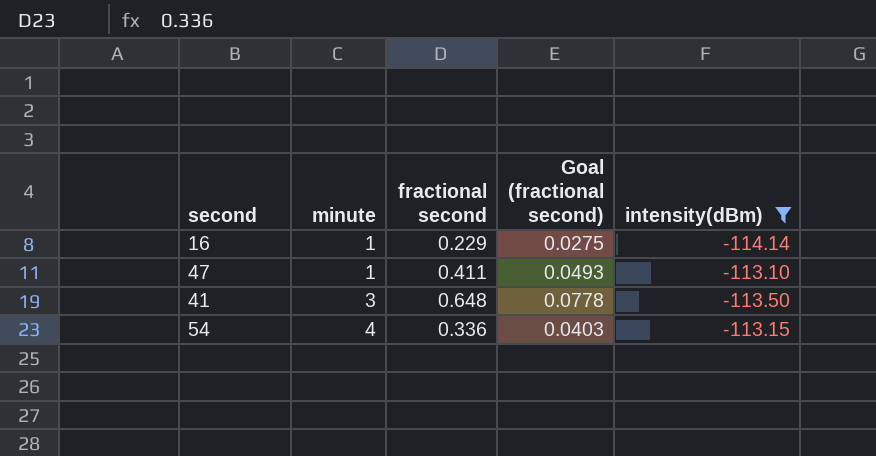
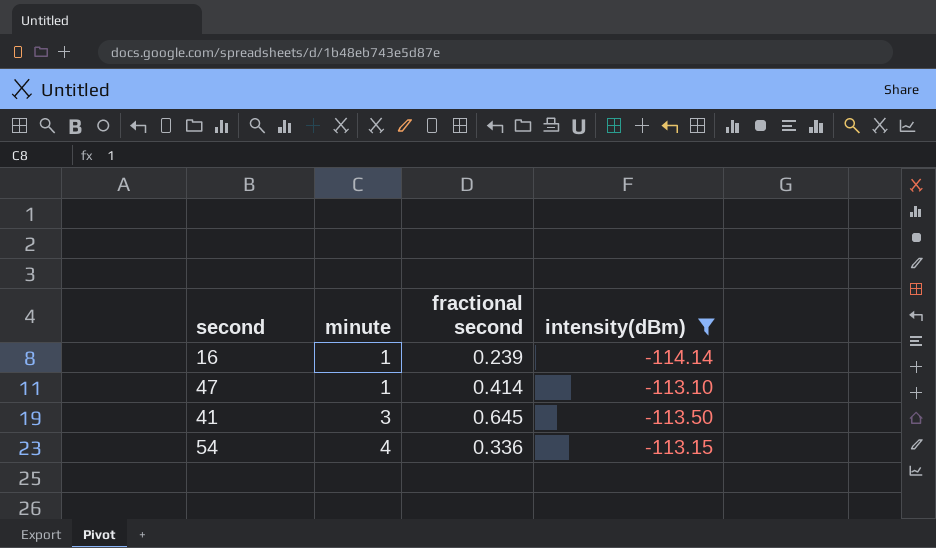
column Goal (fractional second) | formula: [fractional second] * 0.12 -> none
16 | fractional second: 0.229 -> 0.239
47 | fractional second: 0.411 -> 0.414
41 | fractional second: 0.648 -> 0.645

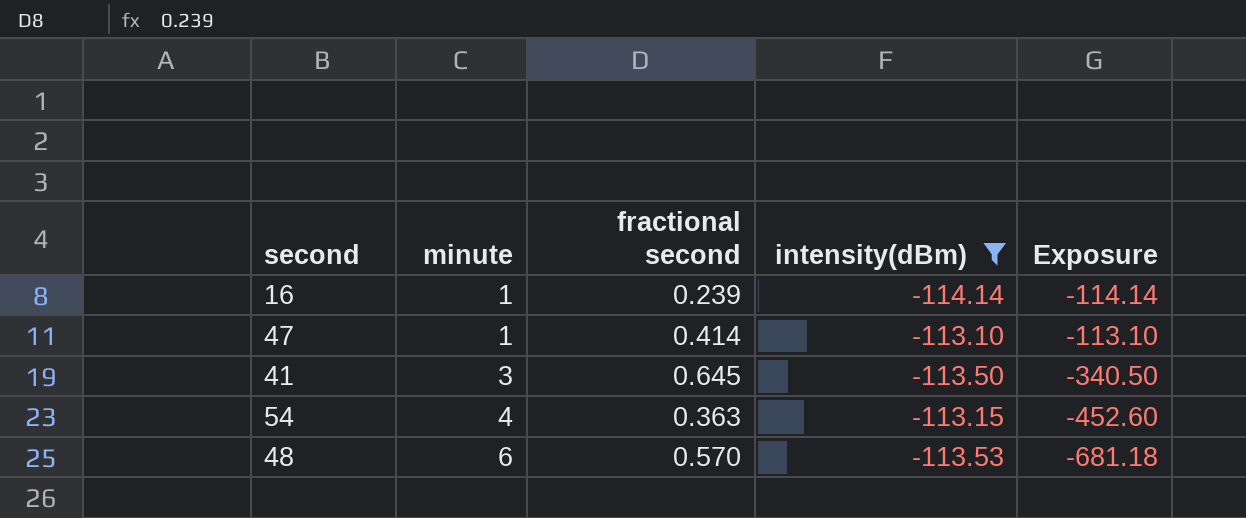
column Exposure | formula: none -> [minute] * [intensity(dBm)]
54 | fractional second: 0.336 -> 0.363
row 48: none -> 6 | 0.570 | -113.53 | -681.18

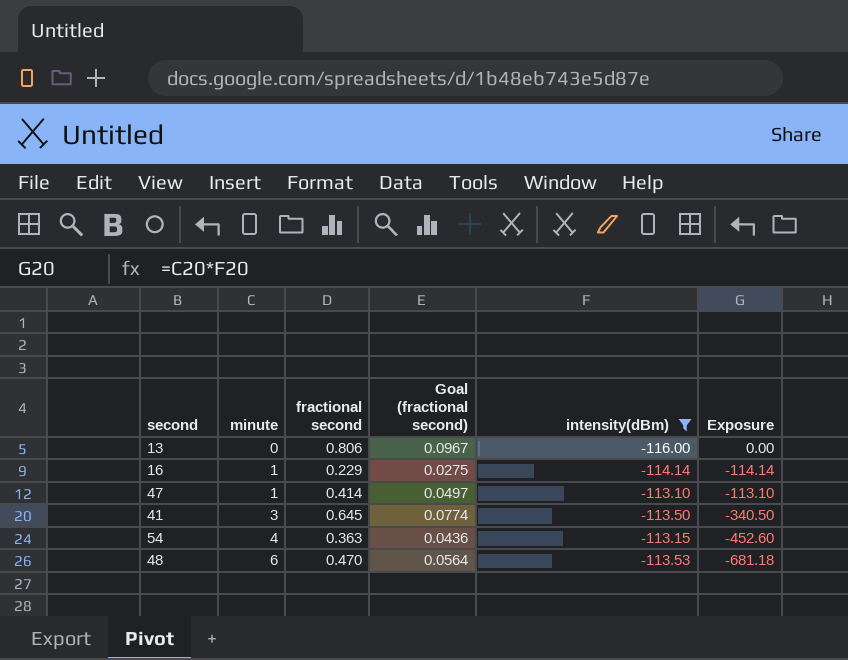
column Goal (fractional second) | formula: none -> [fractional second] * 0.12
row 13: none -> 0 | 0.806 | 0.0967 | -116.00 | 0.00
16 | fractional second: 0.239 -> 0.229
48 | fractional second: 0.570 -> 0.470

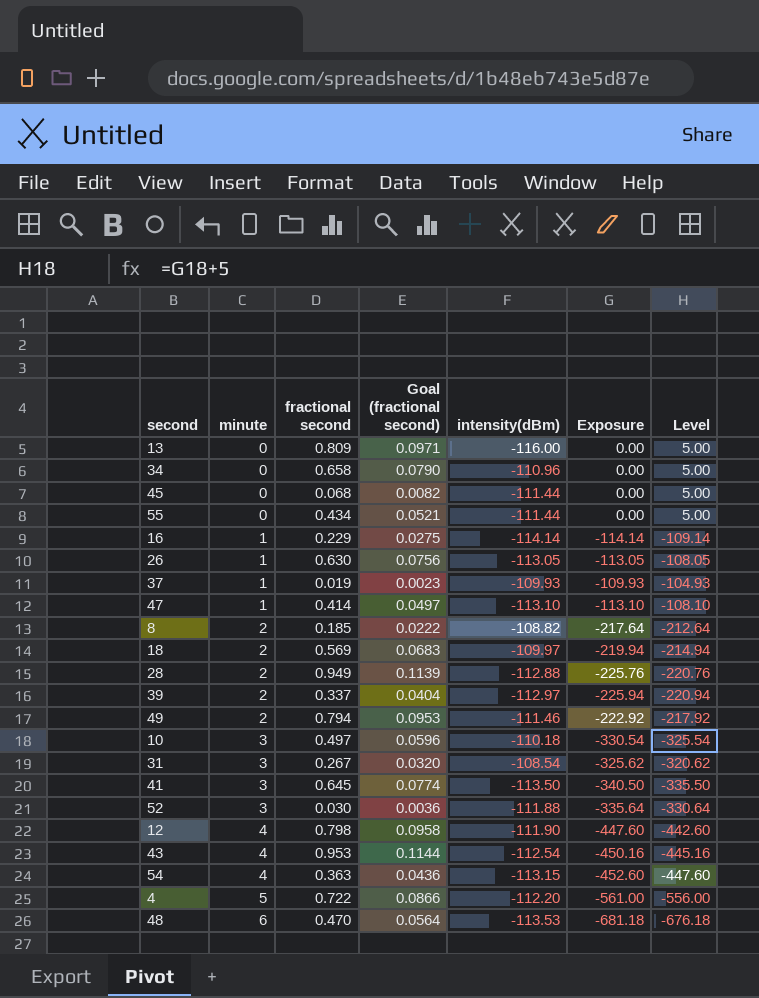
filter: intensity(dBm) <= -113.10 -> none
column Level | formula: none -> [Exposure] + 5
13 | fractional second: 0.806 -> 0.809
13 | Goal (fractional second): 0.0967 -> 0.0971

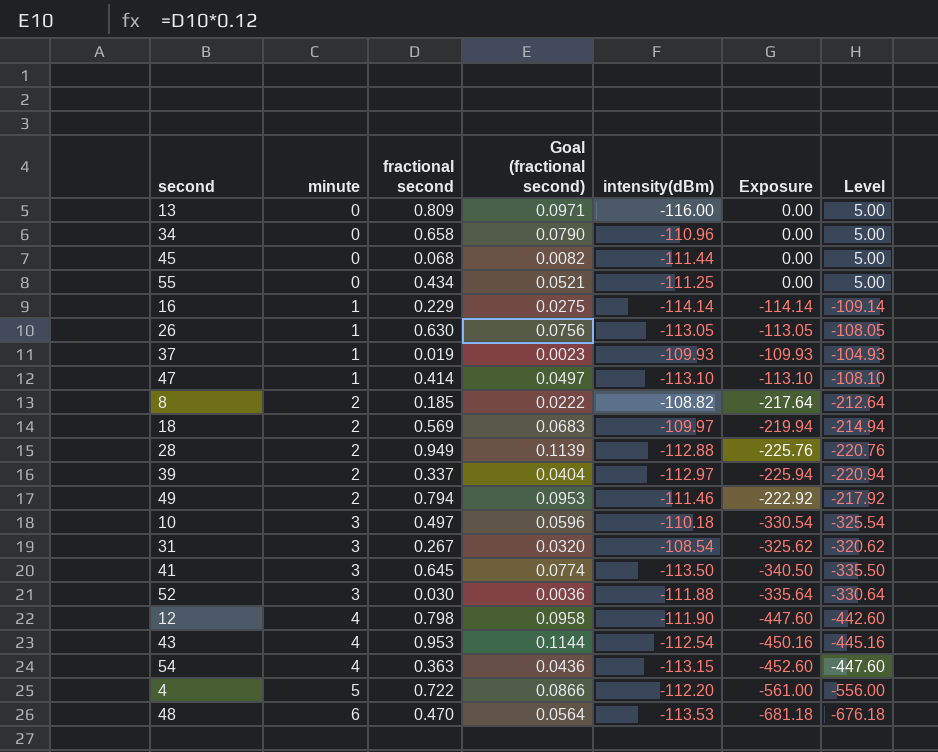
55 | intensity(dBm): -111.44 -> -111.25

